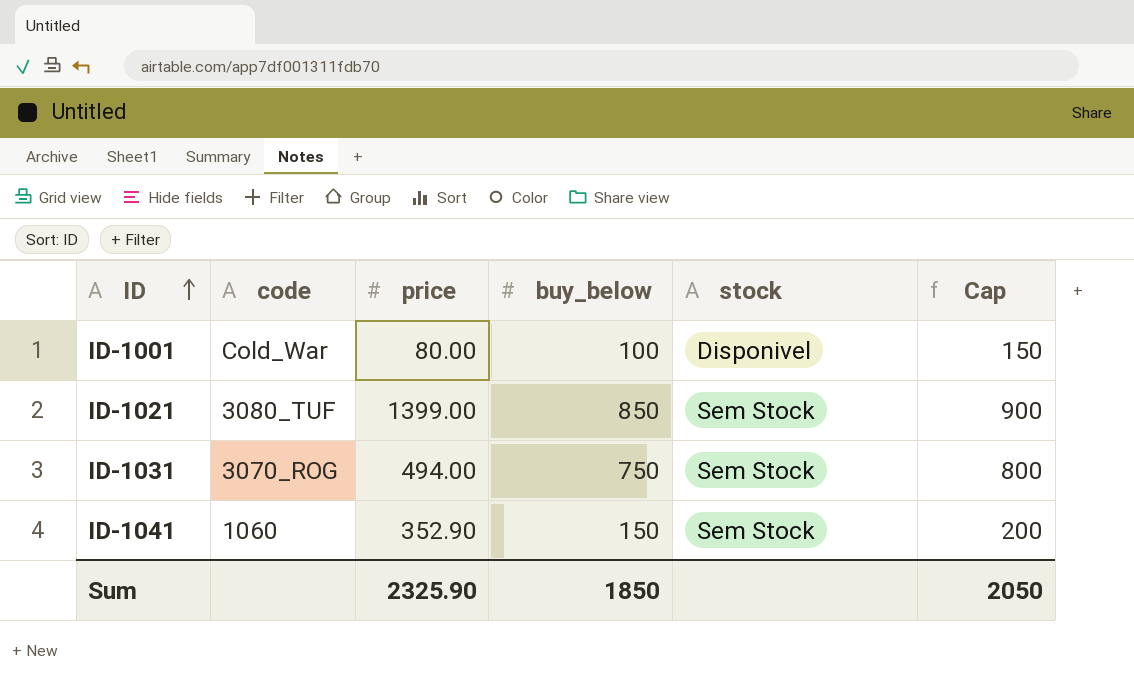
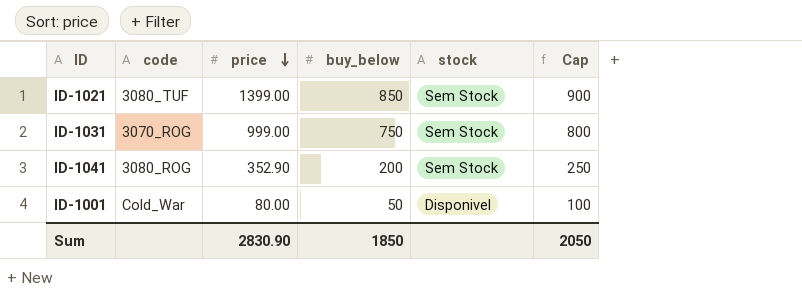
row order: ID ascending -> price descending
ID-1031 | price: 494.00 -> 999.00
ID-1041 | code: 1060 -> 3080_ROG
ID-1041 | buy_below: 150 -> 200
ID-1041 | Cap: 200 -> 250
ID-1001 | buy_below: 100 -> 50
ID-1001 | Cap: 150 -> 100
Sum | price: 2325.90 -> 2830.90

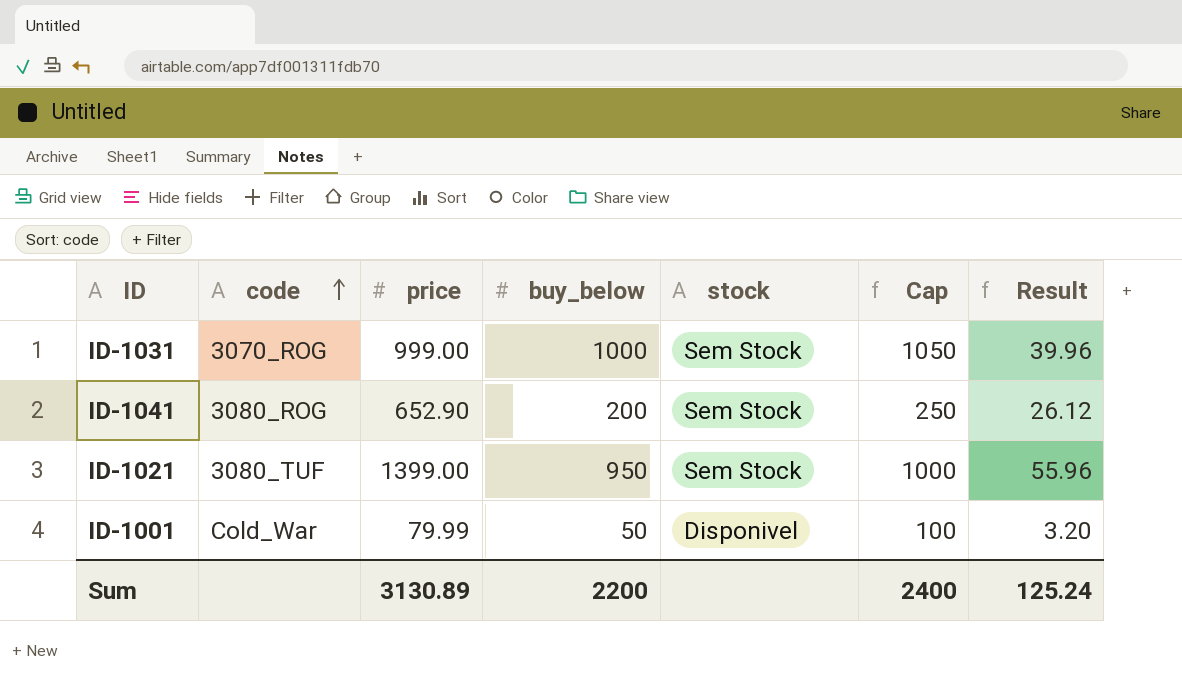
row order: price descending -> code ascending
column Result | formula: none -> [price] * 0.04
ID-1031 | buy_below: 750 -> 1000
ID-1031 | Cap: 800 -> 1050
ID-1041 | price: 352.90 -> 652.90
ID-1021 | buy_below: 850 -> 950
ID-1021 | Cap: 900 -> 1000
ID-1001 | price: 80.00 -> 79.99
Sum | price: 2830.90 -> 3130.89
Sum | buy_below: 1850 -> 2200
Sum | Cap: 2050 -> 2400

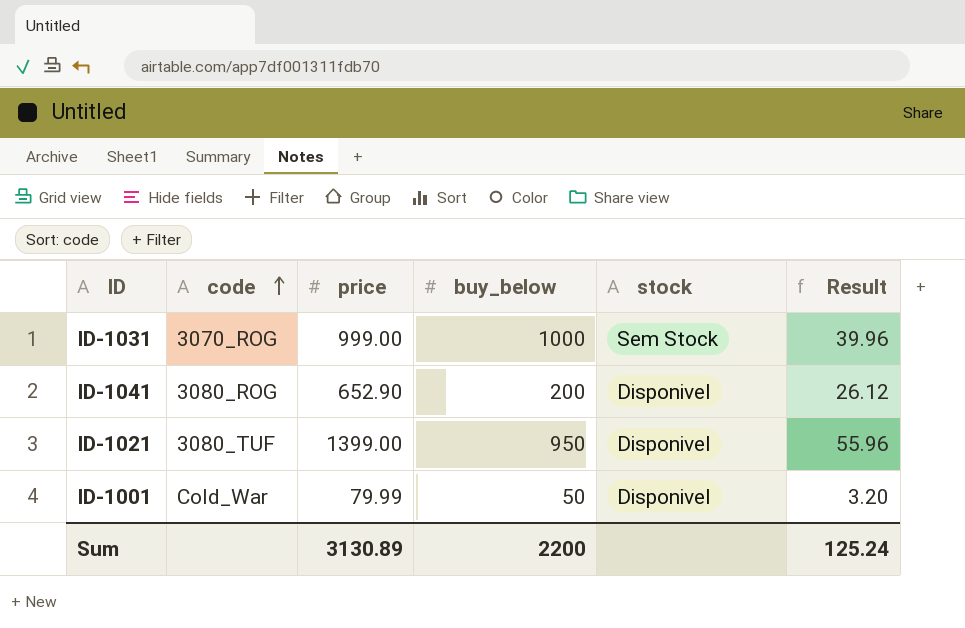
column Cap | formula: [buy_below] + 50 -> none
ID-1041 | stock: Sem Stock -> Disponivel
ID-1021 | stock: Sem Stock -> Disponivel

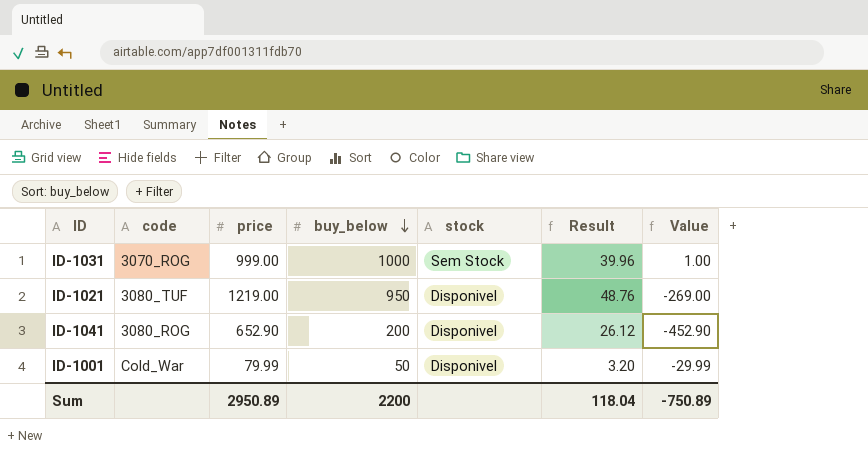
row order: code ascending -> buy_below descending
column Value | formula: none -> [buy_below] - [price]
ID-1021 | price: 1399.00 -> 1219.00
ID-1021 | Result: 55.96 -> 48.76
Sum | price: 3130.89 -> 2950.89
Sum | Result: 125.24 -> 118.04

